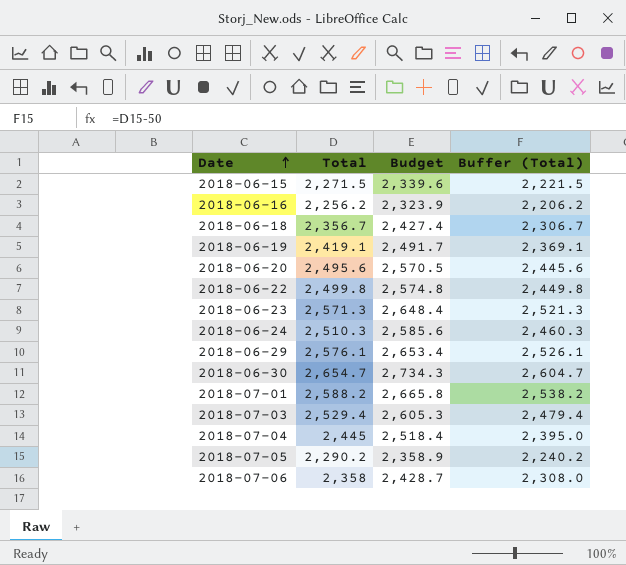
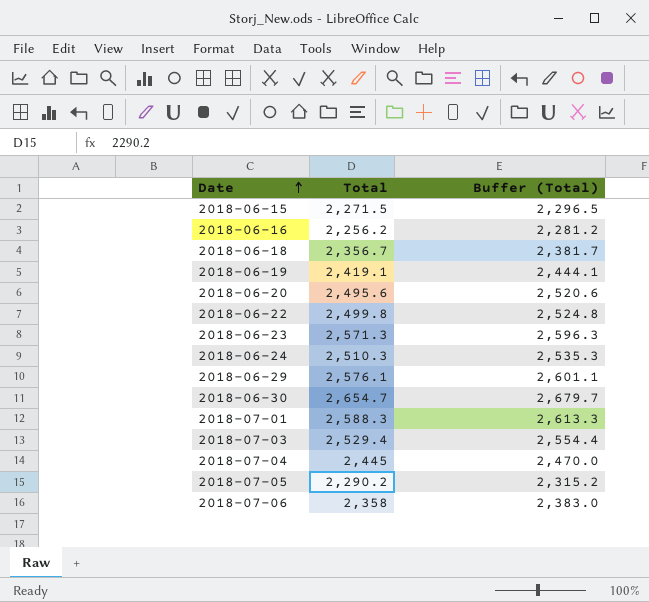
column Budget | formula: [Total] * 1.03 -> none
column Buffer (Total) | formula: [Total] - 50 -> [Total] + 25
2018-07-01 | Total: 2,588.2 -> 2,588.3

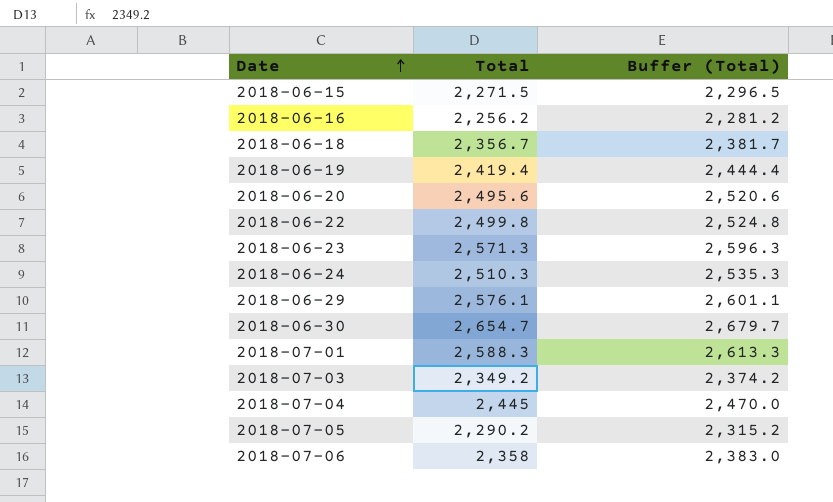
2018-06-19 | Total: 2,419.1 -> 2,419.4
2018-06-19 | Buffer (Total): 2,444.1 -> 2,444.4
2018-07-03 | Total: 2,529.4 -> 2,349.2
2018-07-03 | Buffer (Total): 2,554.4 -> 2,374.2

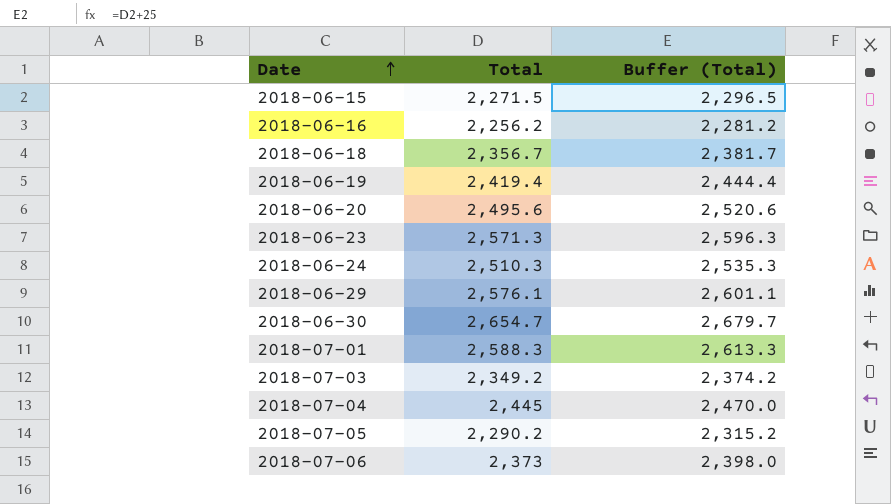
row 2018-06-22: 2,499.8 | 2,524.8 -> none
2018-07-06 | Total: 2,358 -> 2,373
2018-07-06 | Buffer (Total): 2,383.0 -> 2,398.0

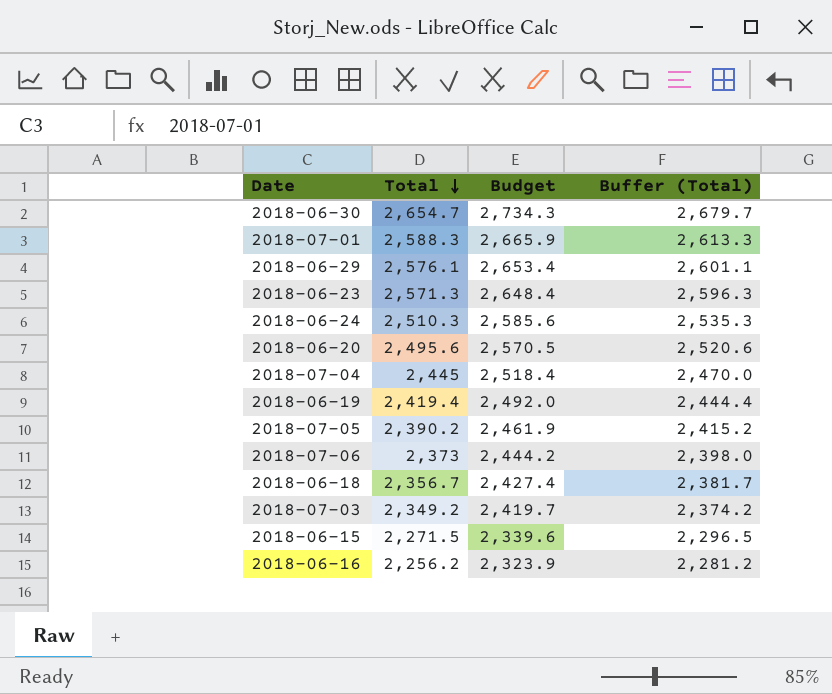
row order: Date ascending -> Total descending
column Budget | formula: none -> [Total] * 1.03
2018-07-05 | Total: 2,290.2 -> 2,390.2
2018-07-05 | Buffer (Total): 2,315.2 -> 2,415.2

